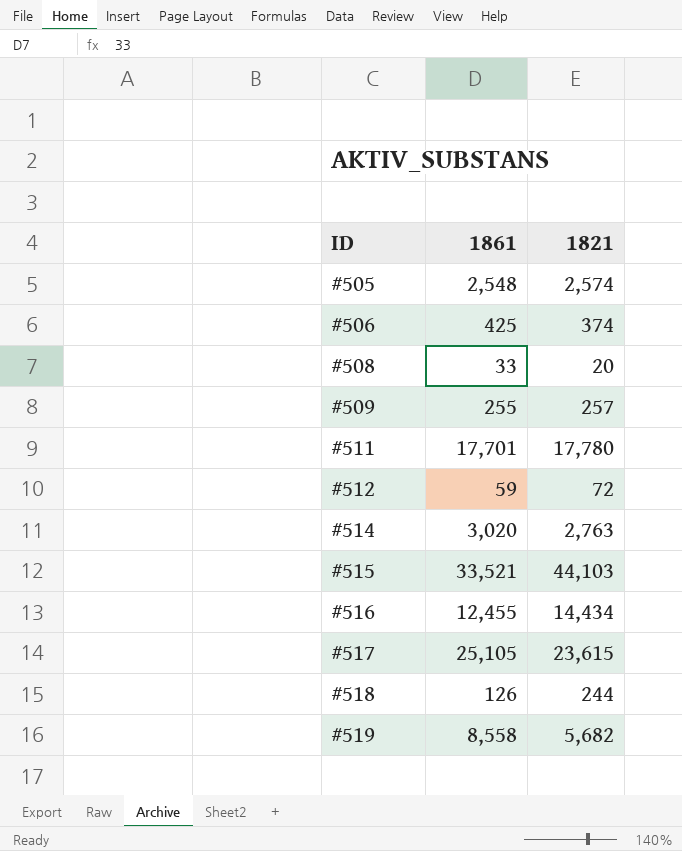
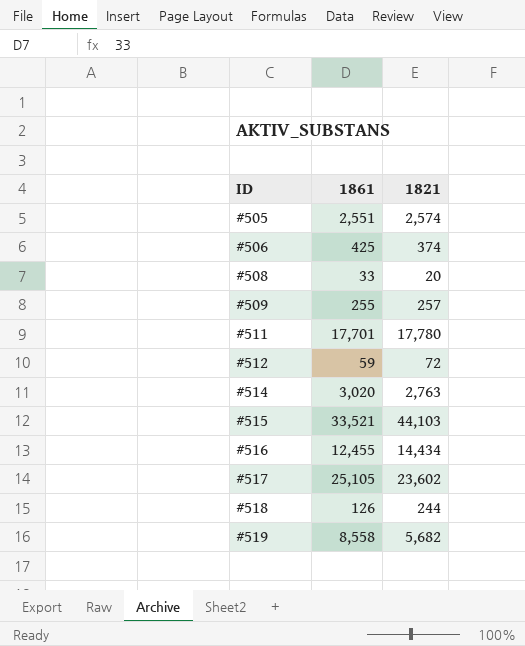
#505 | 1861: 2,548 -> 2,551
#517 | 1821: 23,615 -> 23,602

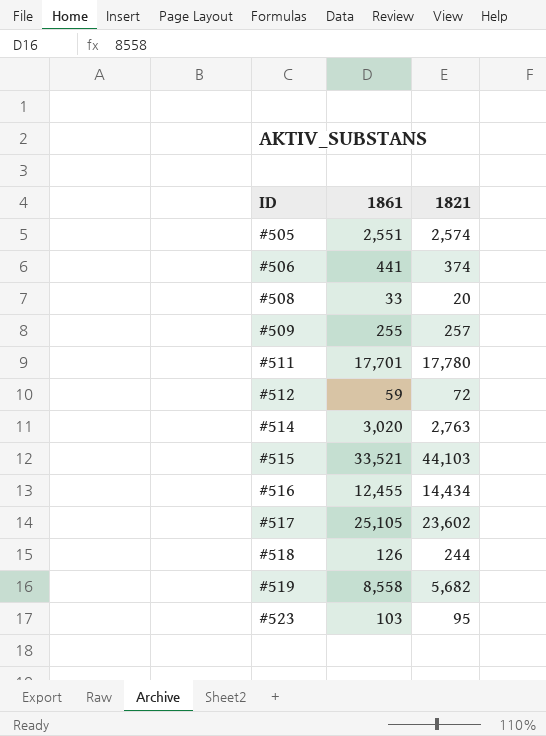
#506 | 1861: 425 -> 441
row #523: none -> 103 | 95

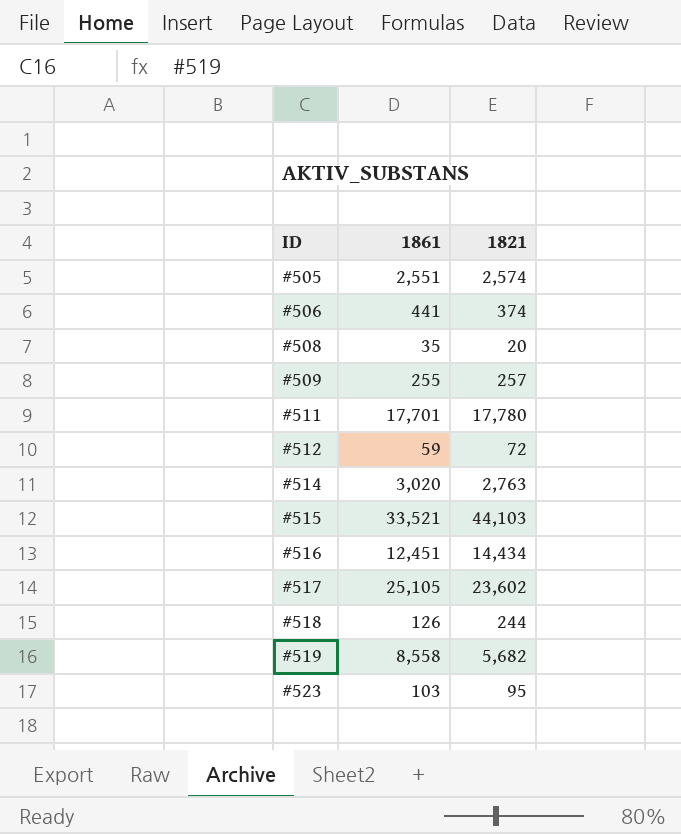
#508 | 1861: 33 -> 35
#516 | 1861: 12,455 -> 12,451

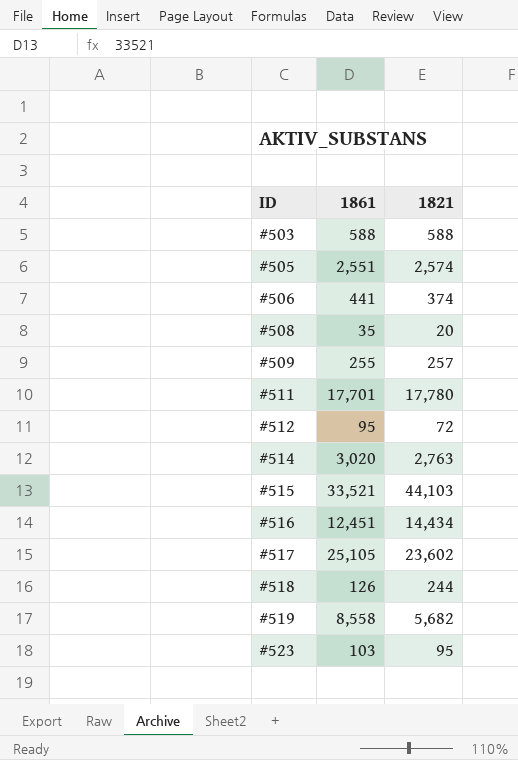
row #503: none -> 588 | 588
#512 | 1861: 59 -> 95

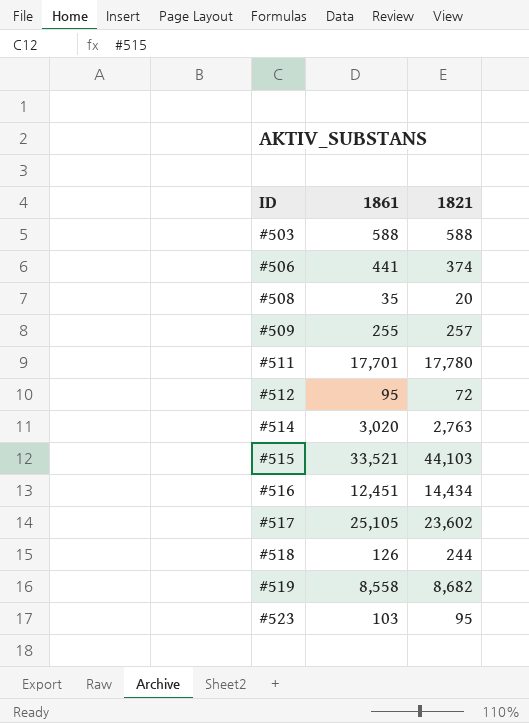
row #505: 2,551 | 2,574 -> none
#519 | 1821: 5,682 -> 8,682

